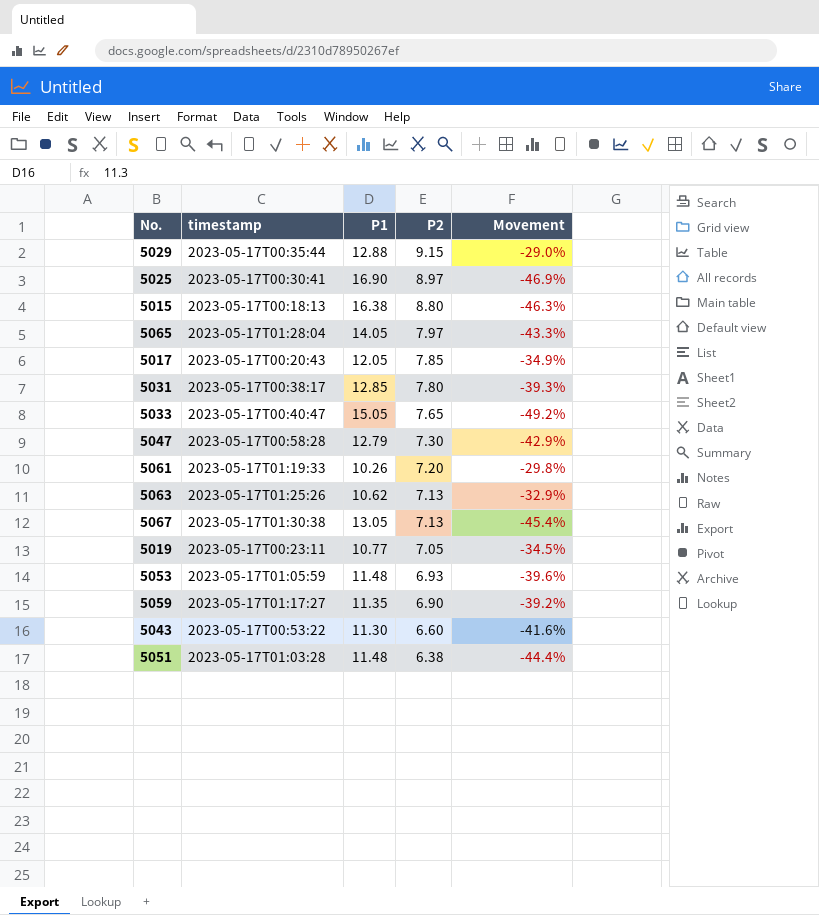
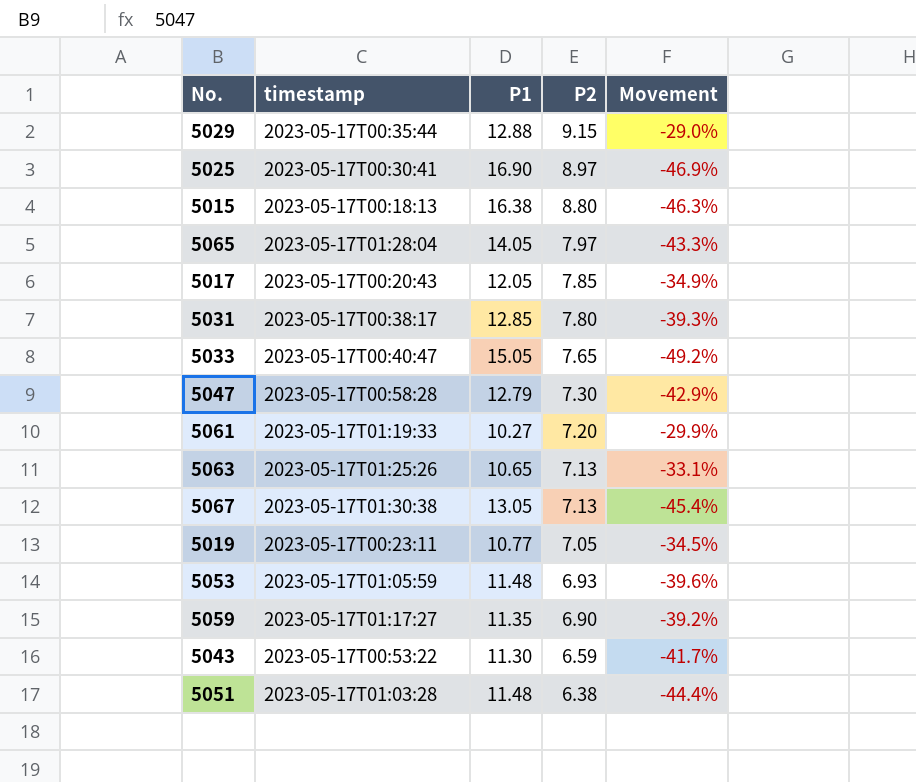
5061 | P1: 10.26 -> 10.27
5061 | Movement: -29.8% -> -29.9%
5063 | P1: 10.62 -> 10.65
5063 | Movement: -32.9% -> -33.1%
5043 | P2: 6.60 -> 6.59
5043 | Movement: -41.6% -> -41.7%

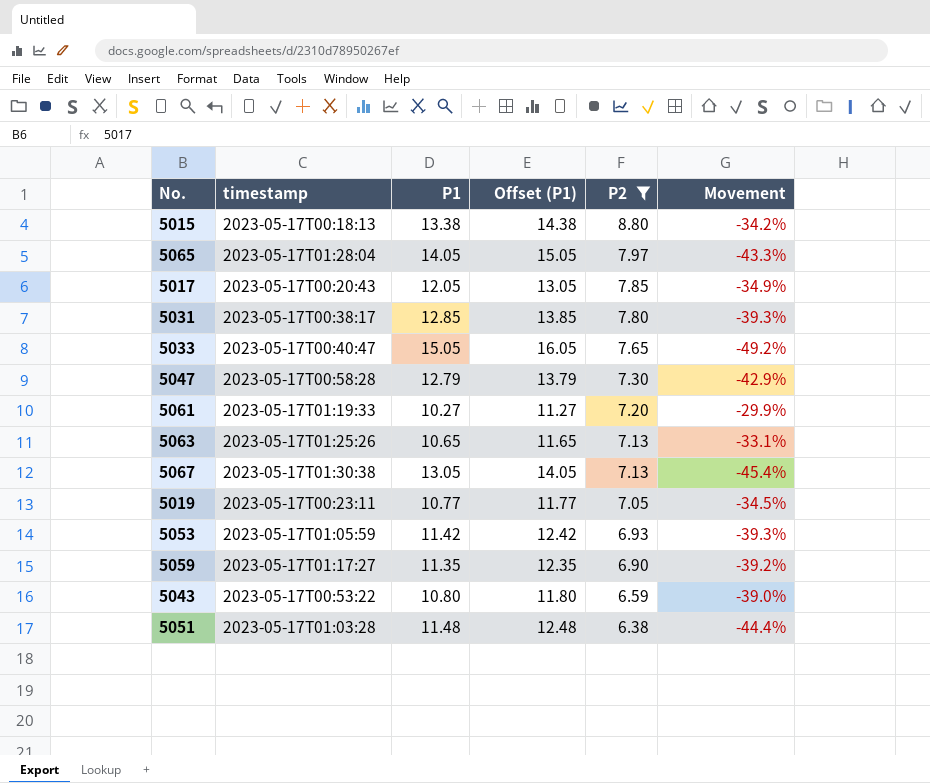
filter: none -> P2 <= 8.80
column Offset (P1) | formula: none -> [P1] + 1
5015 | P1: 16.38 -> 13.38
5015 | Movement: -46.3% -> -34.2%
5053 | P1: 11.48 -> 11.42
5053 | Movement: -39.6% -> -39.3%
5043 | P1: 11.30 -> 10.80
5043 | Movement: -41.7% -> -39.0%

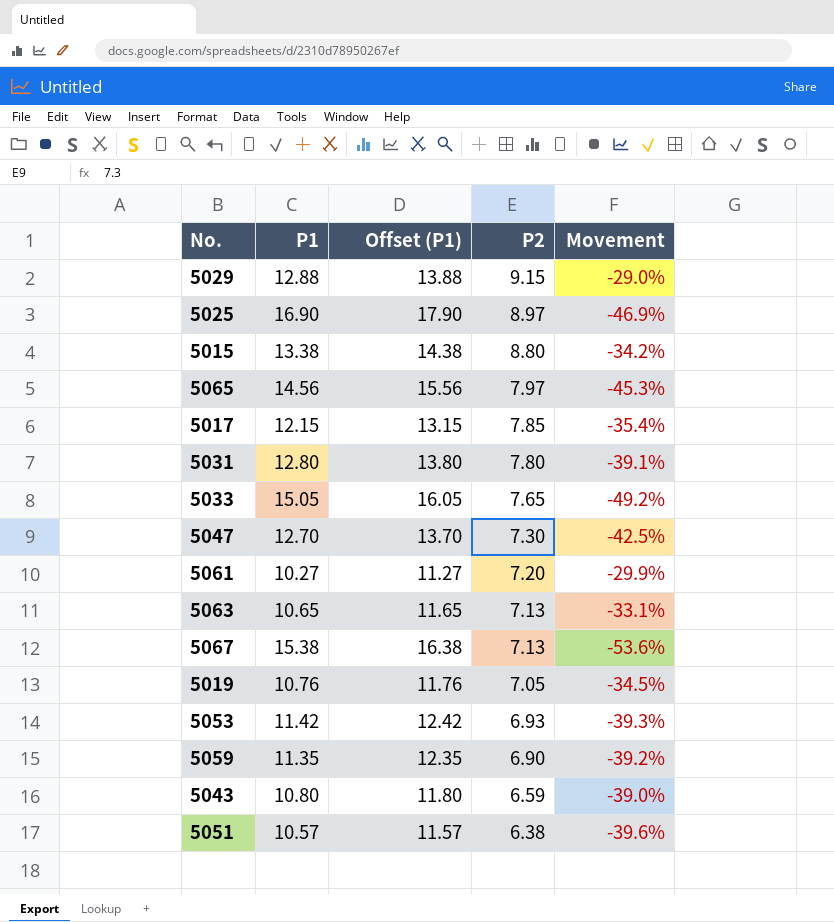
filter: P2 <= 8.80 -> none
column timestamp | position: 2 -> none
5065 | P1: 14.05 -> 14.56
5065 | Offset (P1): 15.05 -> 15.56
5065 | Movement: -43.3% -> -45.3%
5017 | P1: 12.05 -> 12.15
5017 | Offset (P1): 13.05 -> 13.15
5017 | Movement: -34.9% -> -35.4%
5031 | P1: 12.85 -> 12.80
5031 | Offset (P1): 13.85 -> 13.80
5031 | Movement: -39.3% -> -39.1%
5047 | P1: 12.79 -> 12.70
5047 | Offset (P1): 13.79 -> 13.70
5047 | Movement: -42.9% -> -42.5%
5067 | P1: 13.05 -> 15.38
5067 | Offset (P1): 14.05 -> 16.38
5067 | Movement: -45.4% -> -53.6%
5019 | P1: 10.77 -> 10.76
5019 | Offset (P1): 11.77 -> 11.76
5051 | P1: 11.48 -> 10.57
5051 | Offset (P1): 12.48 -> 11.57
5051 | Movement: -44.4% -> -39.6%

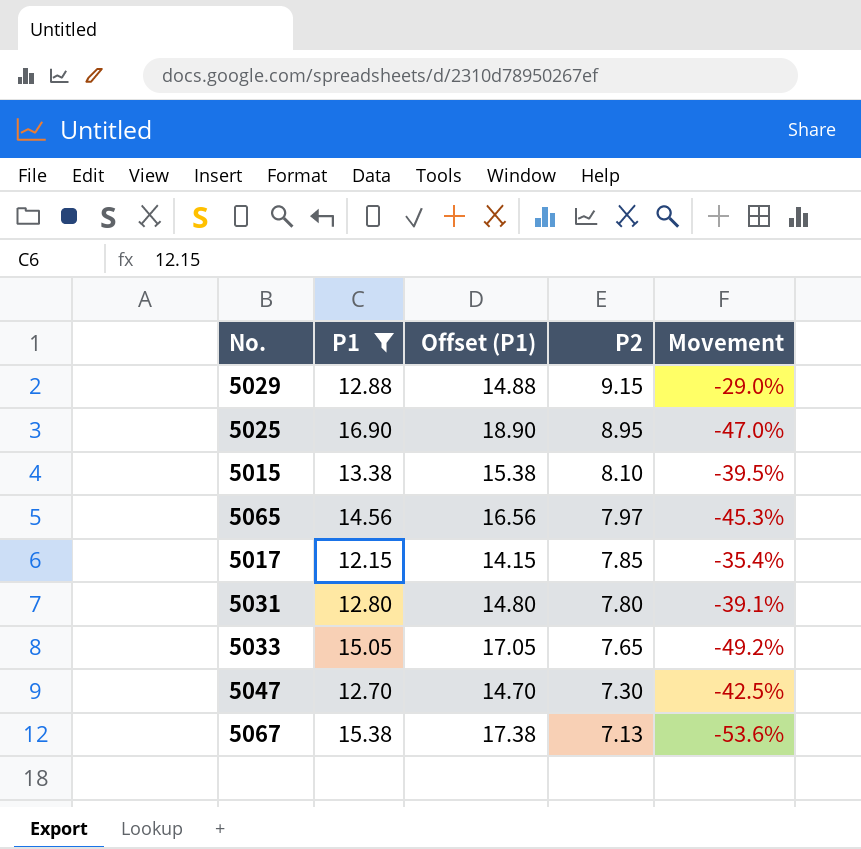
filter: none -> P1 >= 12.15
column Offset (P1) | formula: [P1] + 1 -> [P1] + 2
5025 | P2: 8.97 -> 8.95
5025 | Movement: -46.9% -> -47.0%
5015 | P2: 8.80 -> 8.10
5015 | Movement: -34.2% -> -39.5%

